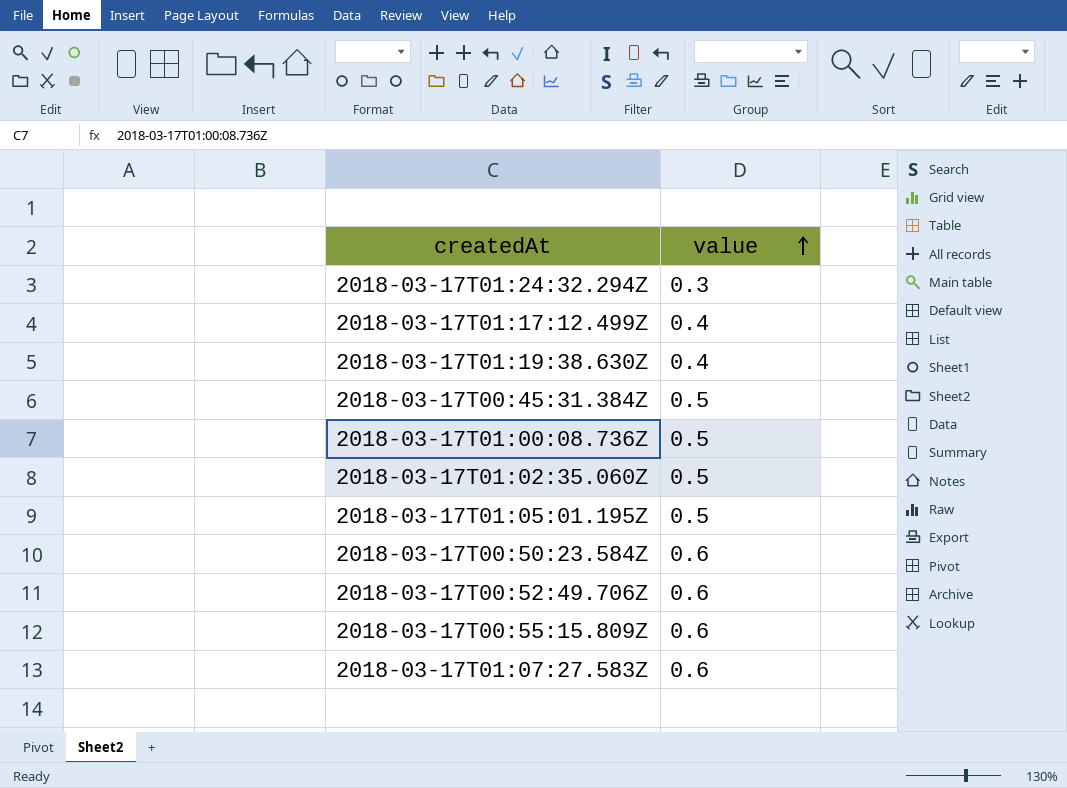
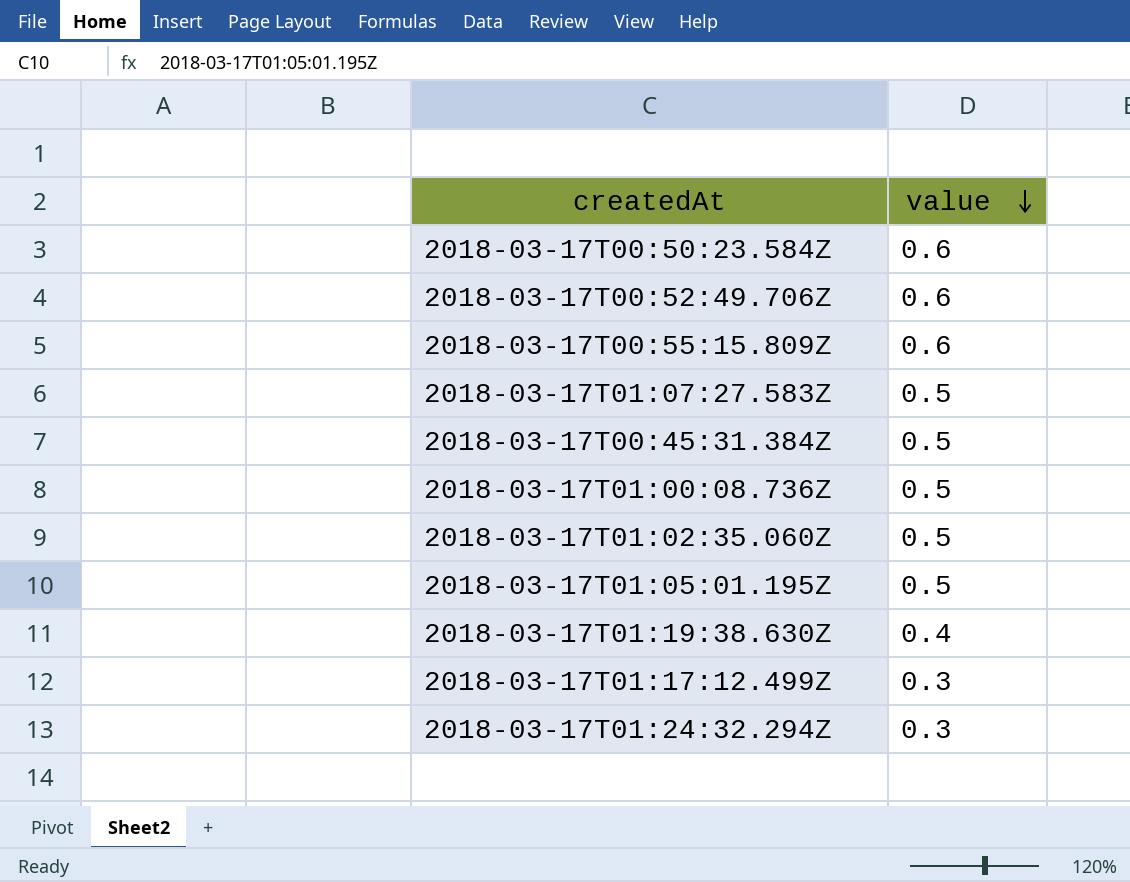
row order: value ascending -> value descending
2018-03-17T01:07:27.583Z | value: 0.6 -> 0.5
2018-03-17T01:17:12.499Z | value: 0.4 -> 0.3

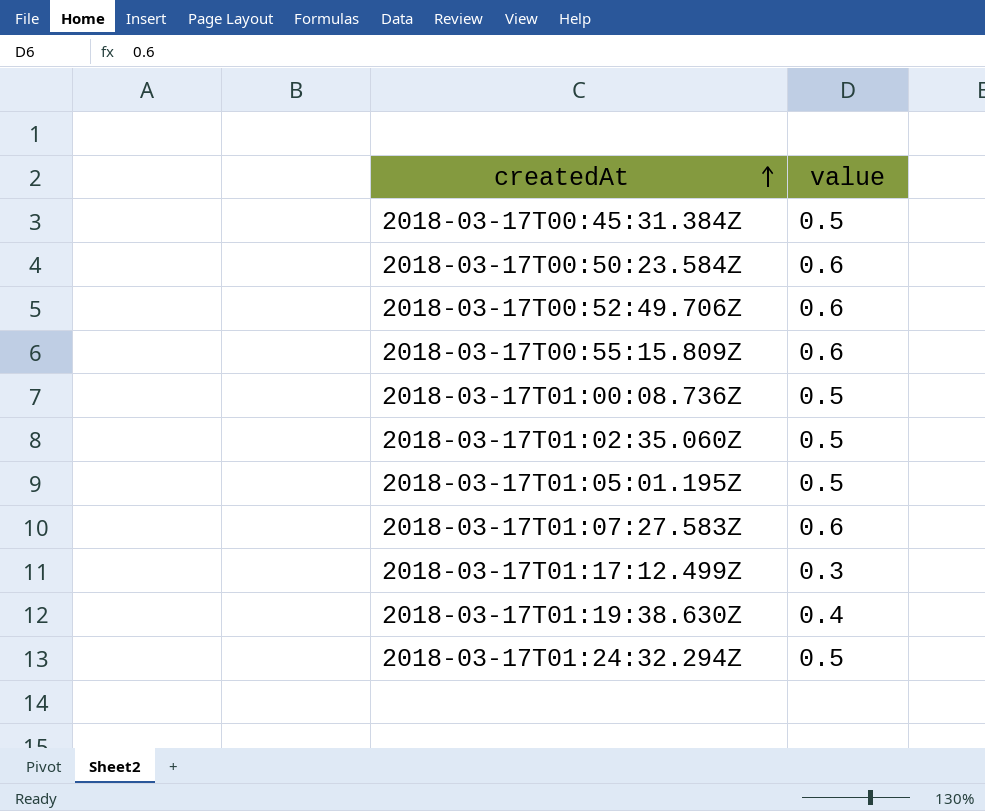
row order: value descending -> createdAt ascending
2018-03-17T01:07:27.583Z | value: 0.5 -> 0.6
2018-03-17T01:24:32.294Z | value: 0.3 -> 0.5

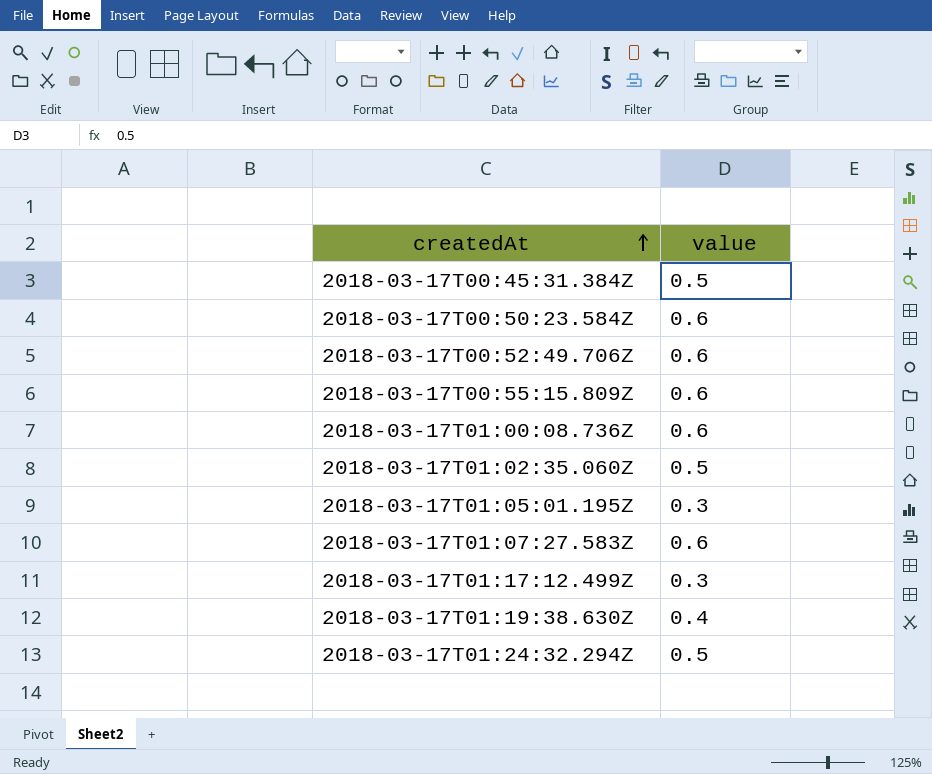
2018-03-17T01:00:08.736Z | value: 0.5 -> 0.6
2018-03-17T01:05:01.195Z | value: 0.5 -> 0.3

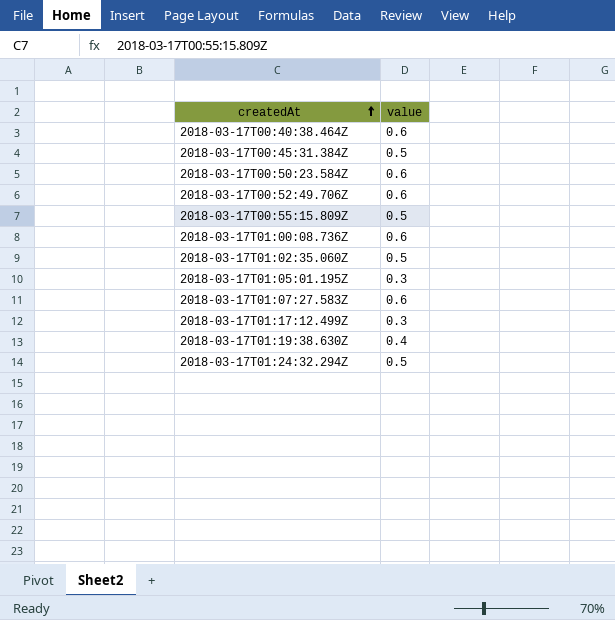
row 2018-03-17T00:40:38.464Z: none -> 0.6
2018-03-17T00:55:15.809Z | value: 0.6 -> 0.5

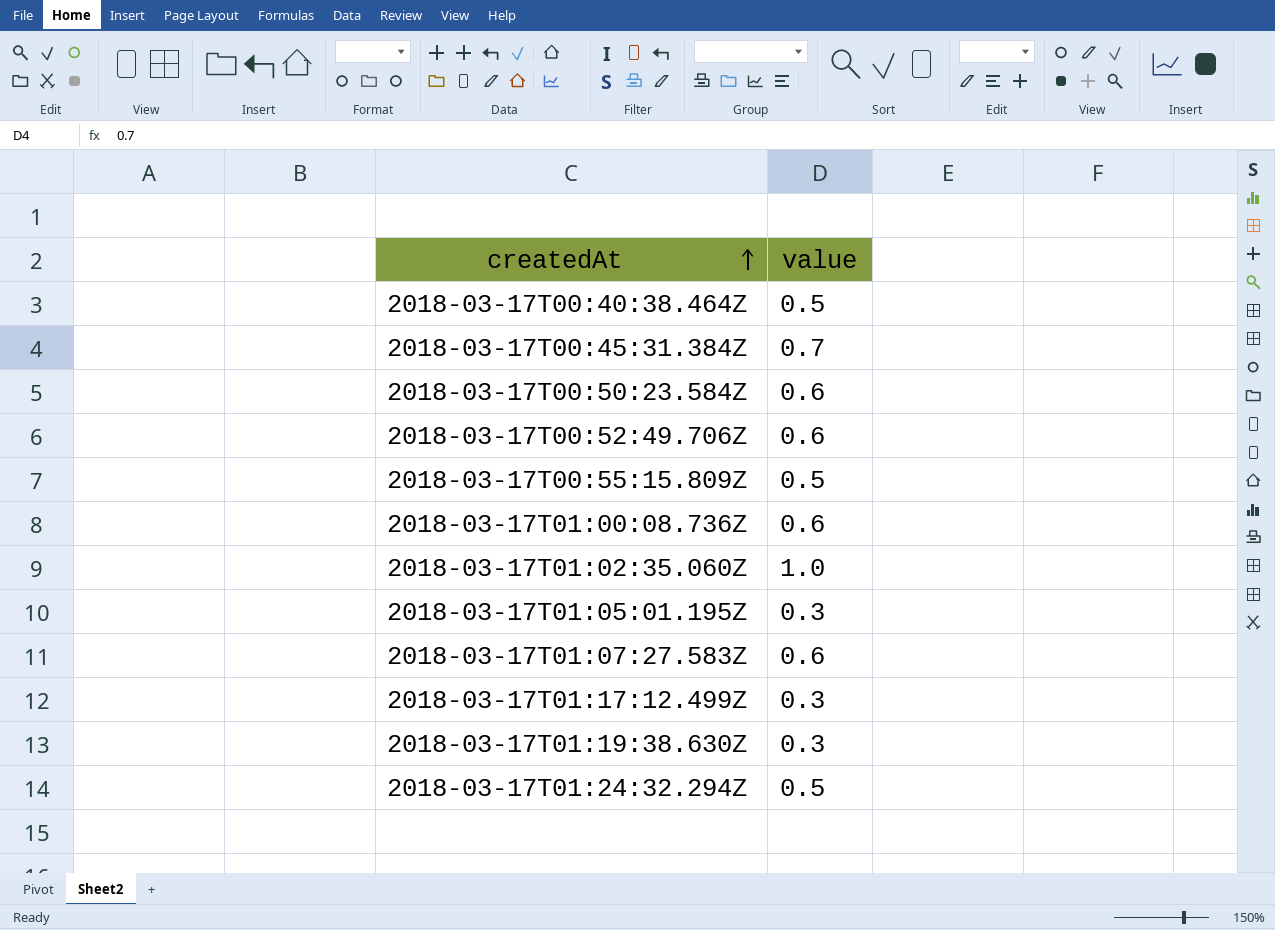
2018-03-17T00:40:38.464Z | value: 0.6 -> 0.5
2018-03-17T00:45:31.384Z | value: 0.5 -> 0.7
2018-03-17T01:02:35.060Z | value: 0.5 -> 1.0
2018-03-17T01:19:38.630Z | value: 0.4 -> 0.3

